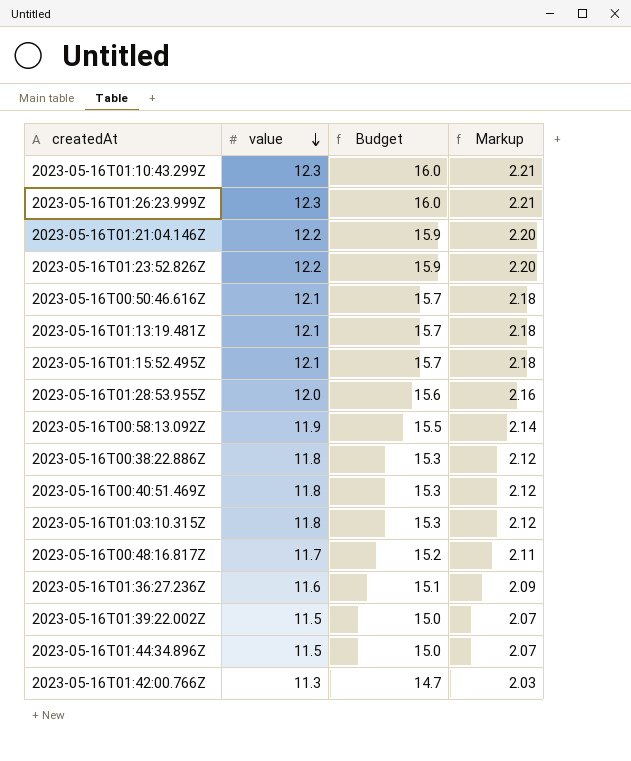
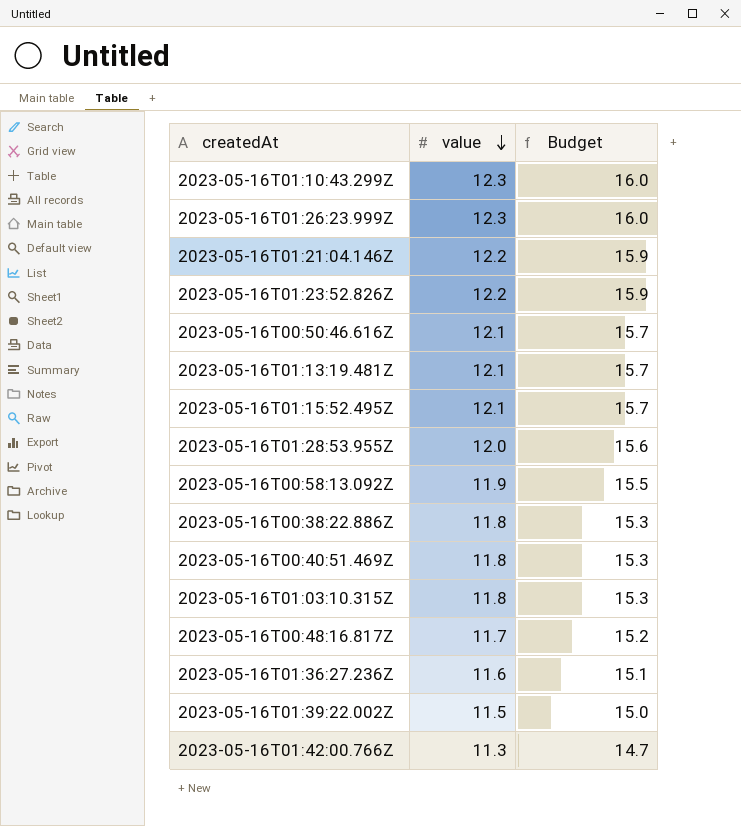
column Markup | formula: [value] * 0.18 -> none
row 2023-05-16T01:44:34.896Z: 11.5 | 15.0 | 2.07 -> none

